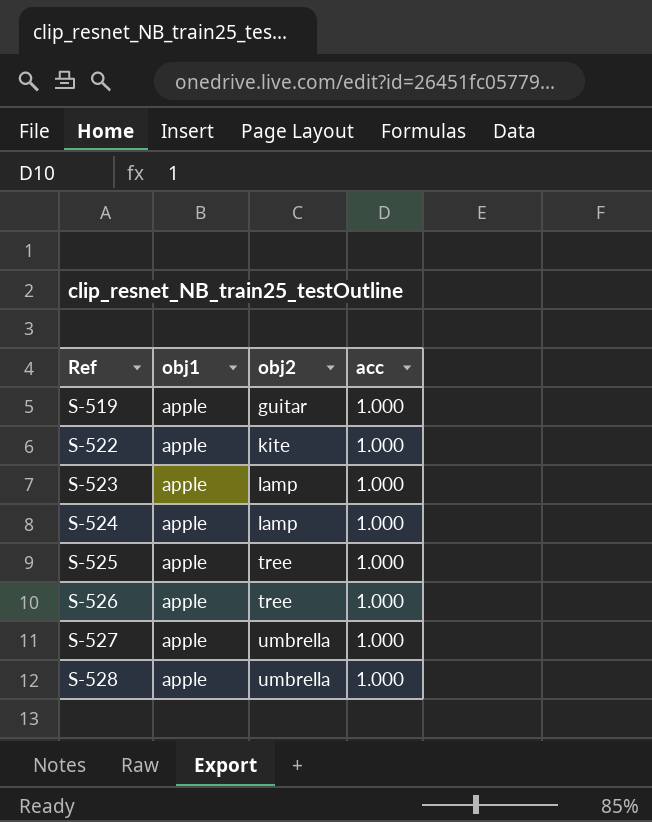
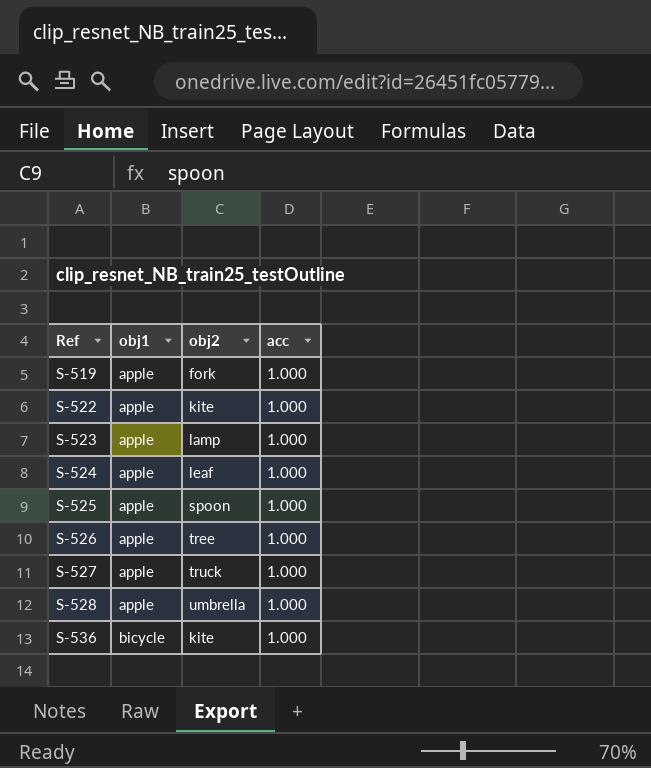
S-519 | obj2: guitar -> fork
S-524 | obj2: lamp -> leaf
S-525 | obj2: tree -> spoon
S-527 | obj2: umbrella -> truck
row S-536: none -> bicycle | kite | 1.000

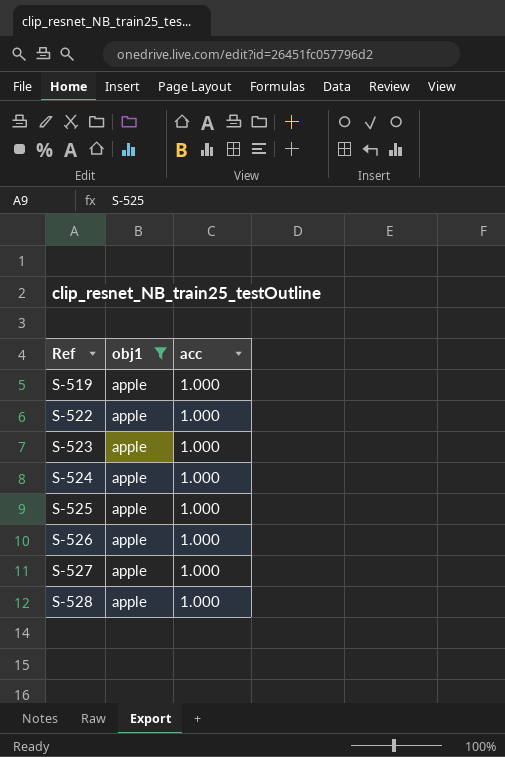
filter: none -> obj1 = apple
column obj2 | position: 3 -> none

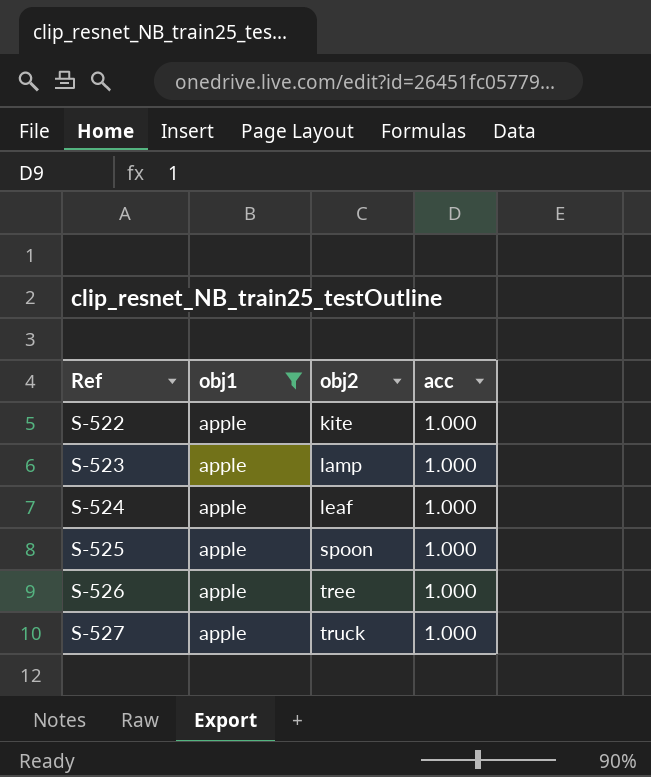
column obj2 | position: none -> 3
row S-519: apple | 1.000 -> none
row S-528: apple | 1.000 -> none

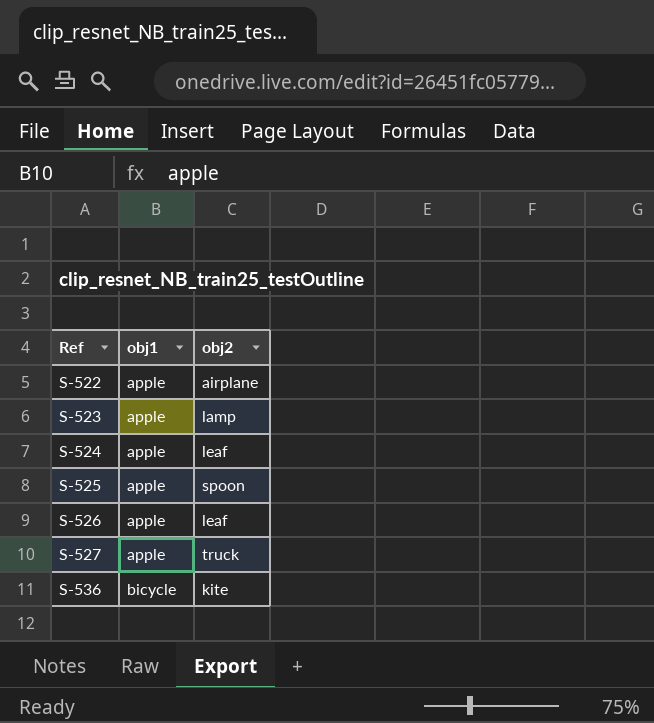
filter: obj1 = apple -> none
column acc | position: 4 -> none
S-522 | obj2: kite -> airplane
S-526 | obj2: tree -> leaf

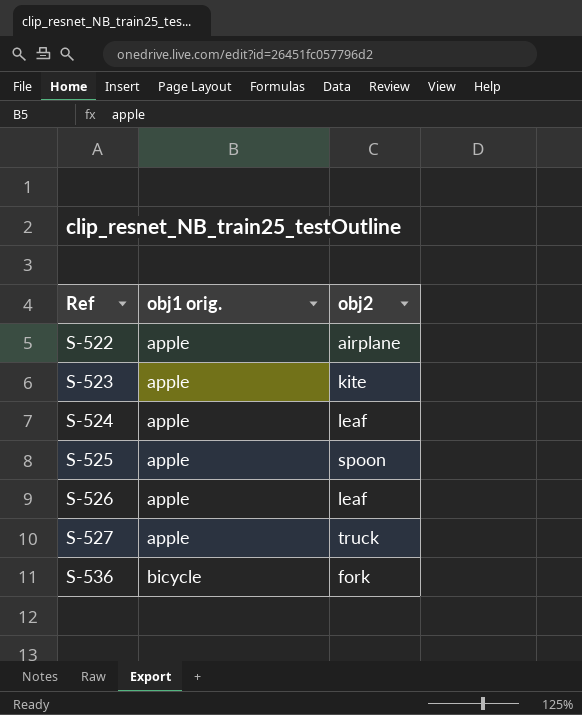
column name: obj1 -> obj1 orig.
S-523 | obj2: lamp -> kite
S-536 | obj2: kite -> fork

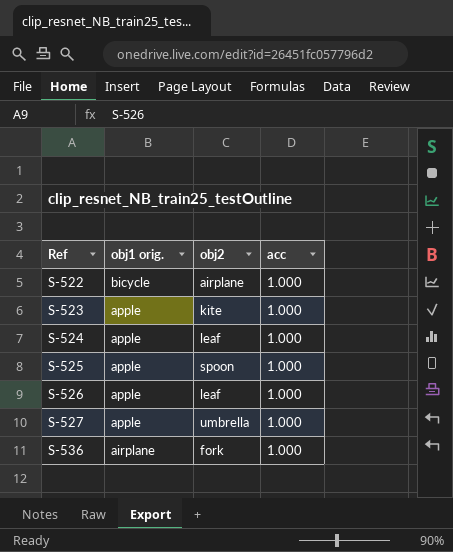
column acc | position: none -> 4
S-522 | obj1 orig.: apple -> bicycle
S-527 | obj2: truck -> umbrella
S-536 | obj1 orig.: bicycle -> airplane

